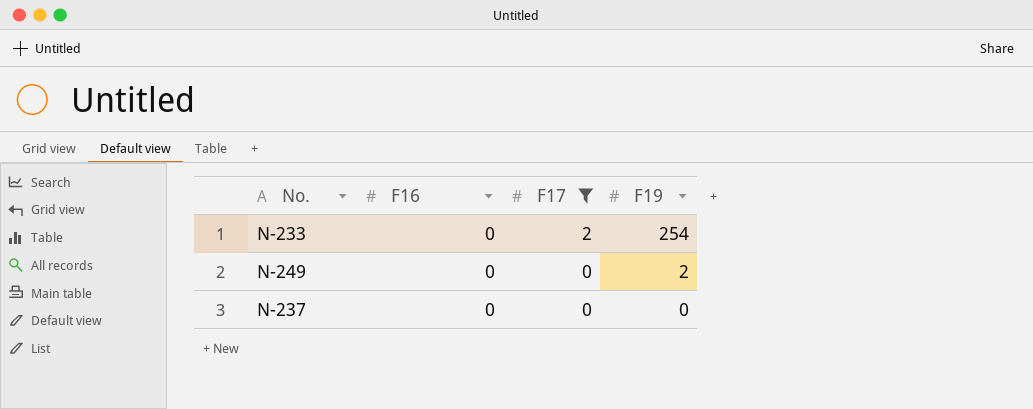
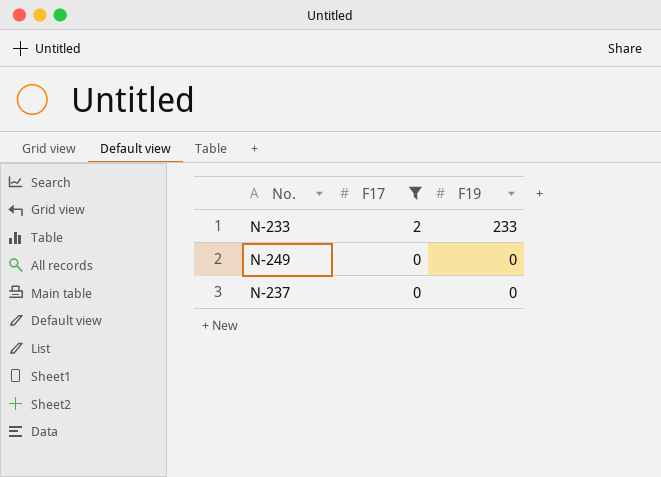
column F16 | position: 2 -> none
N-233 | F19: 254 -> 233
N-249 | F19: 2 -> 0

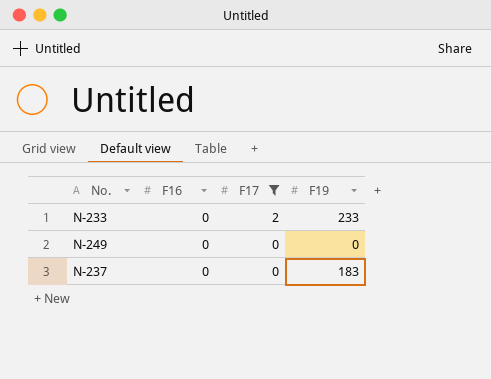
column F16 | position: none -> 2
N-237 | F19: 0 -> 183

